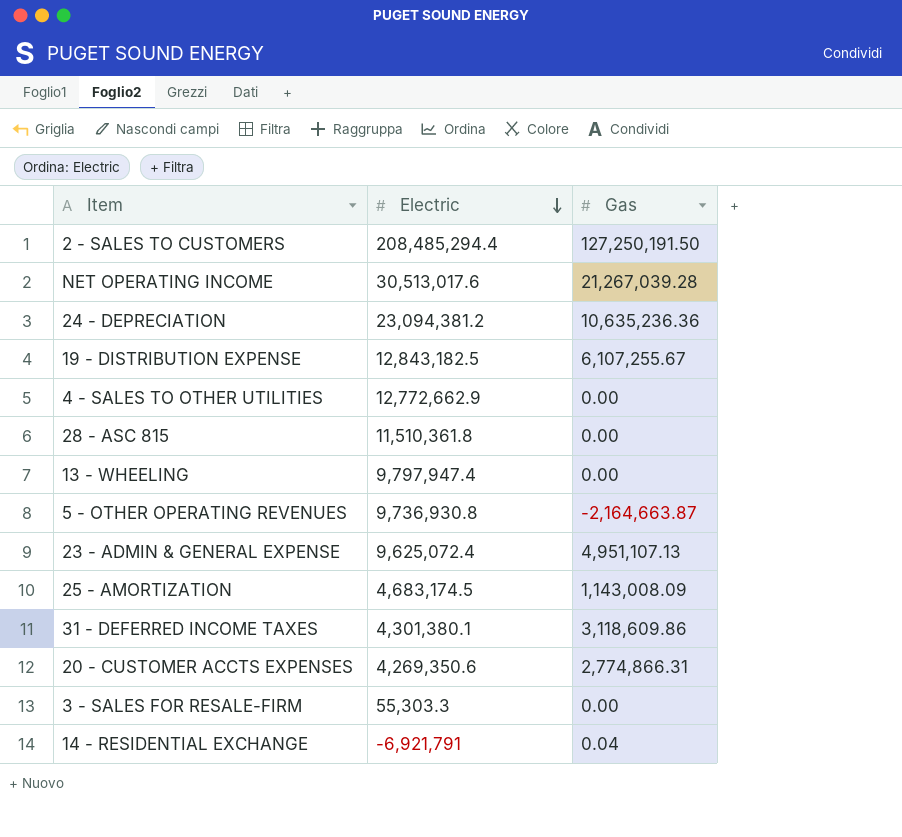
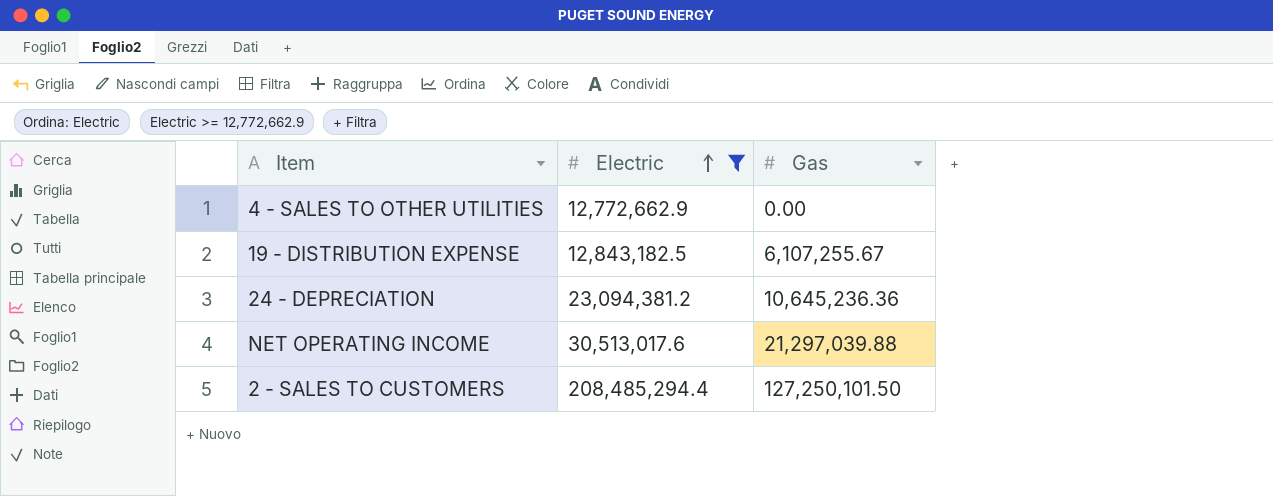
filter: none -> Electric >= 12,772,662.9
row order: Electric descending -> Electric ascending
24 - DEPRECIATION | Gas: 10,635,236.36 -> 10,645,236.36
NET OPERATING INCOME | Gas: 21,267,039.28 -> 21,297,039.88
2 - SALES TO CUSTOMERS | Gas: 127,250,191.50 -> 127,250,101.50

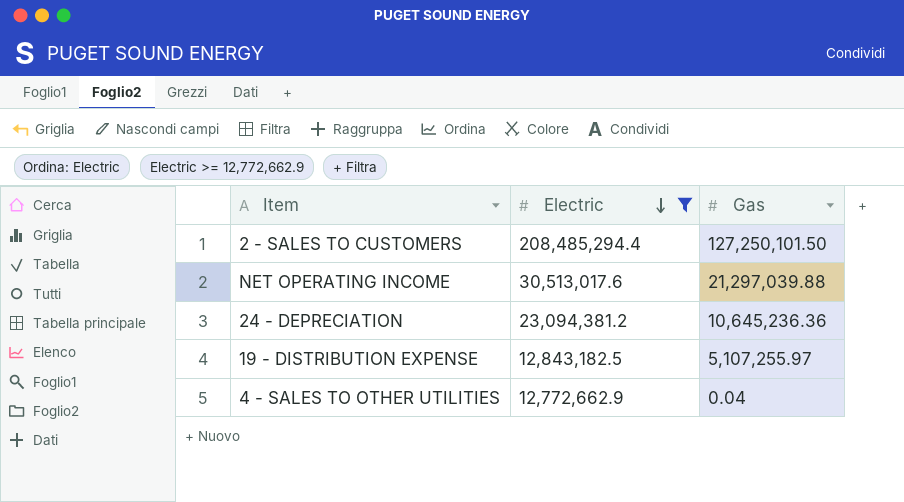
row order: Electric ascending -> Electric descending
19 - DISTRIBUTION EXPENSE | Gas: 6,107,255.67 -> 5,107,255.97
4 - SALES TO OTHER UTILITIES | Gas: 0.00 -> 0.04

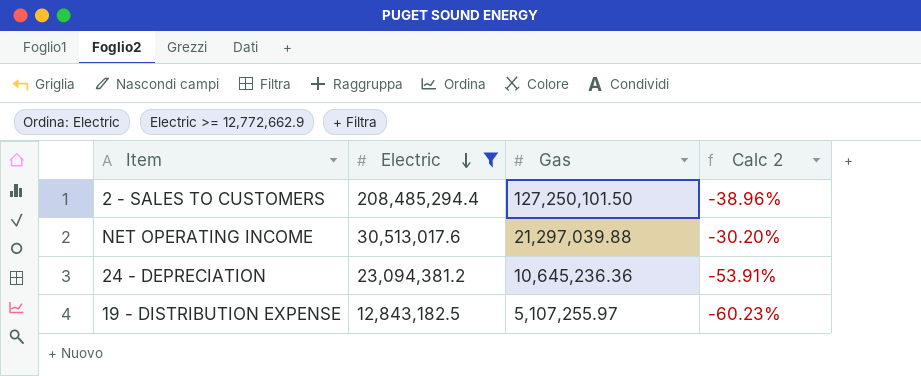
column Calc 2 | formula: none -> ([Gas] - [Electric]) / [Electric]
row 4 - SALES TO OTHER UTILITIES: 12,772,662.9 | 0.04 -> none

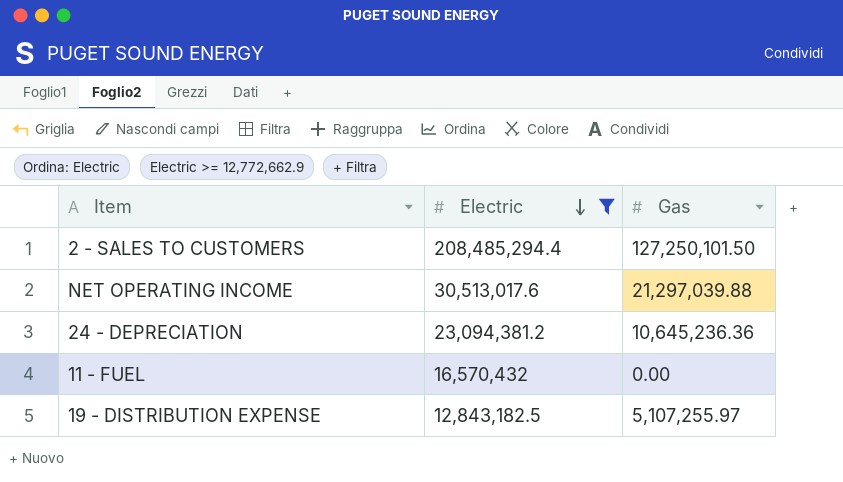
column Calc 2 | formula: ([Gas] - [Electric]) / [Electric] -> none
row 11 - FUEL: none -> 16,570,432 | 0.00

